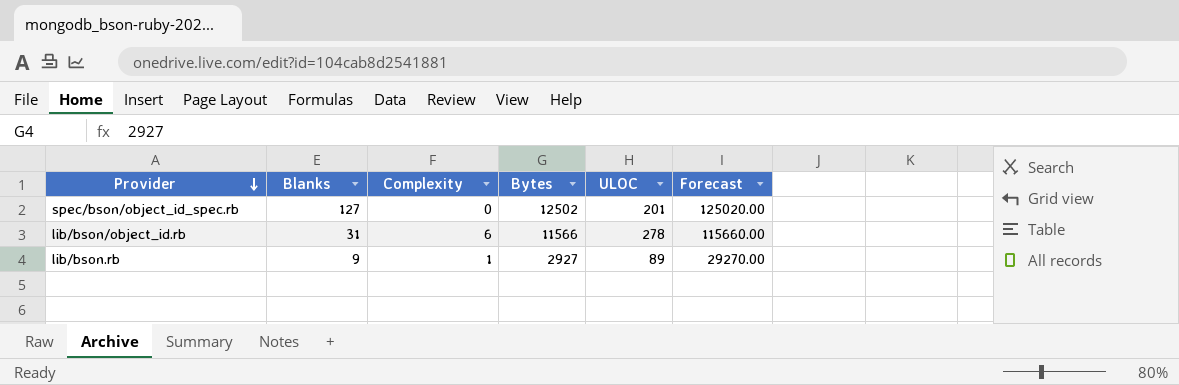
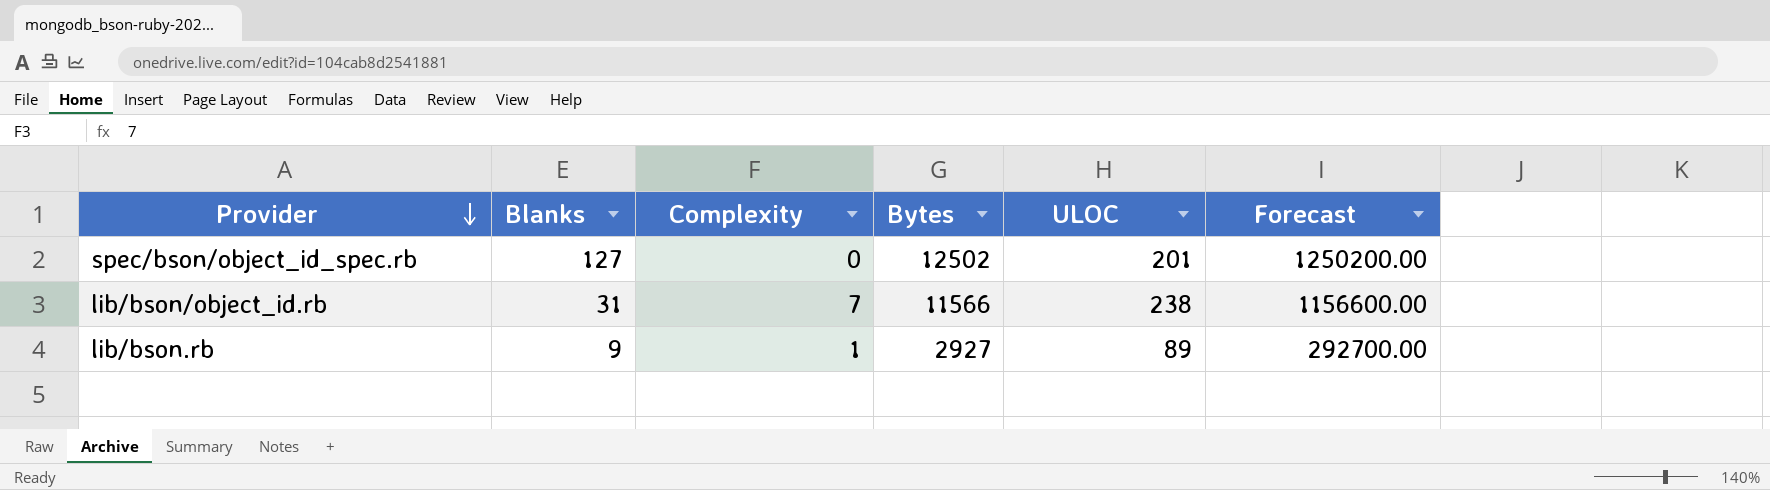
column Forecast | formula: [Bytes] * 10 -> [Bytes] * 100
lib/bson/object_id.rb | Complexity: 6 -> 7
lib/bson/object_id.rb | ULOC: 278 -> 238

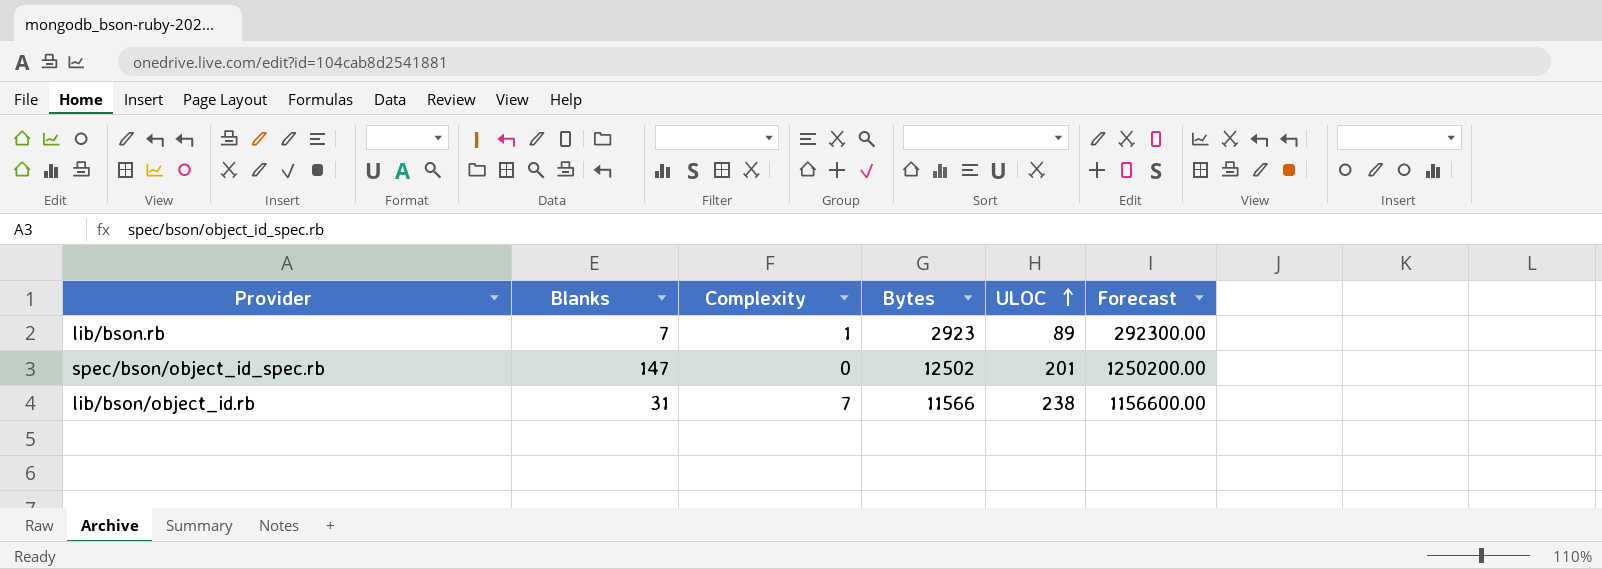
row order: Provider descending -> ULOC ascending
lib/bson.rb | Blanks: 9 -> 7
lib/bson.rb | Bytes: 2927 -> 2923
lib/bson.rb | Forecast: 292700.00 -> 292300.00
spec/bson/object_id_spec.rb | Blanks: 127 -> 147

